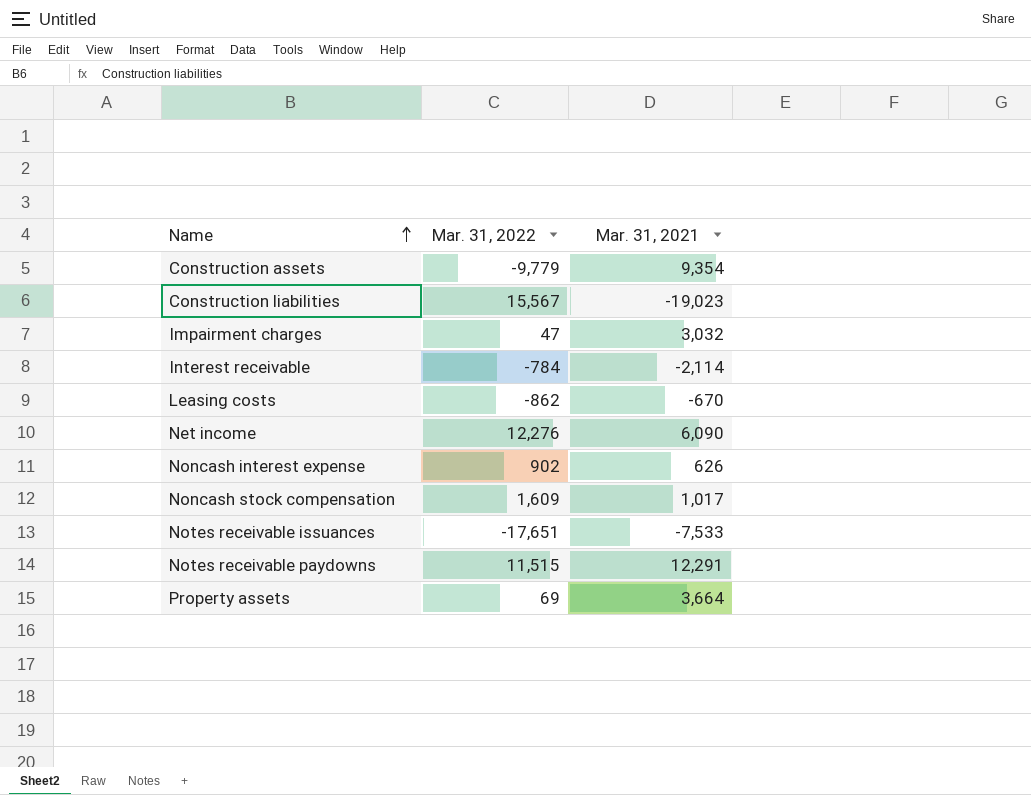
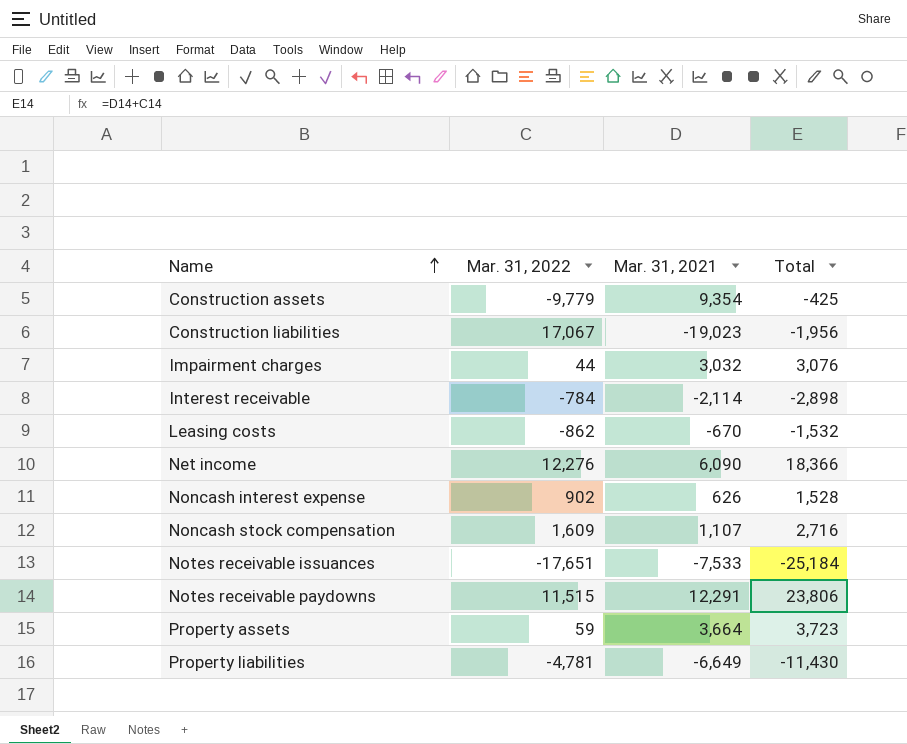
column Total | formula: none -> [Mar. 31, 2022] + [Mar. 31, 2021]
Construction liabilities | Mar. 31, 2022: 15,567 -> 17,067
Impairment charges | Mar. 31, 2022: 47 -> 44
Noncash stock compensation | Mar. 31, 2021: 1,017 -> 1,107
Property assets | Mar. 31, 2022: 69 -> 59
row Property liabilities: none -> -4,781 | -6,649 | -11,430

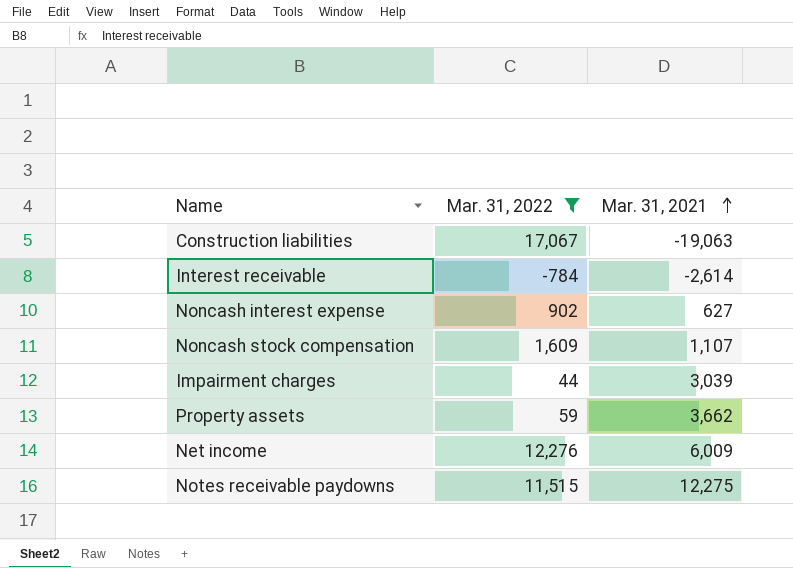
filter: none -> Mar. 31, 2022 >= -784
row order: Name ascending -> Mar. 31, 2021 ascending
column Total | formula: [Mar. 31, 2022] + [Mar. 31, 2021] -> none
Construction liabilities | Mar. 31, 2021: -19,023 -> -19,063
Interest receivable | Mar. 31, 2021: -2,114 -> -2,614
Noncash interest expense | Mar. 31, 2021: 626 -> 627
Impairment charges | Mar. 31, 2021: 3,032 -> 3,039
Property assets | Mar. 31, 2021: 3,664 -> 3,662
Net income | Mar. 31, 2021: 6,090 -> 6,009
Notes receivable paydowns | Mar. 31, 2021: 12,291 -> 12,275

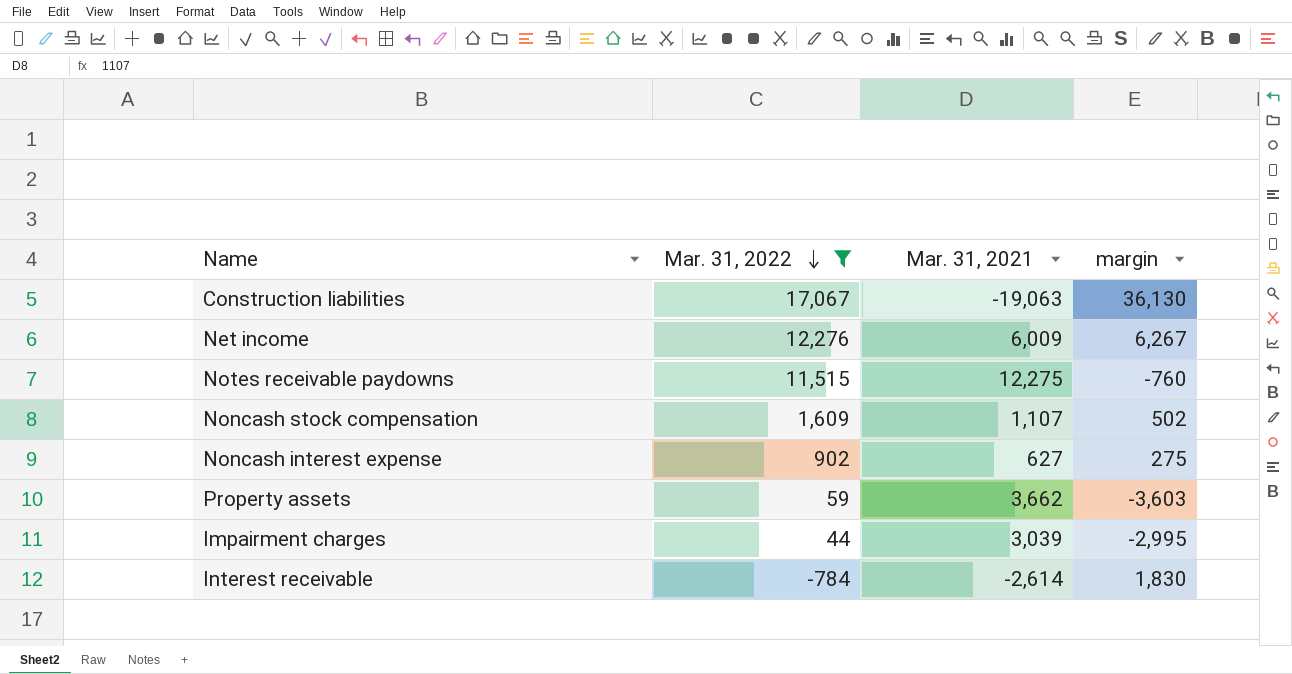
row order: Mar. 31, 2021 ascending -> Mar. 31, 2022 descending
column margin | formula: none -> [Mar. 31, 2022] - [Mar. 31, 2021]

